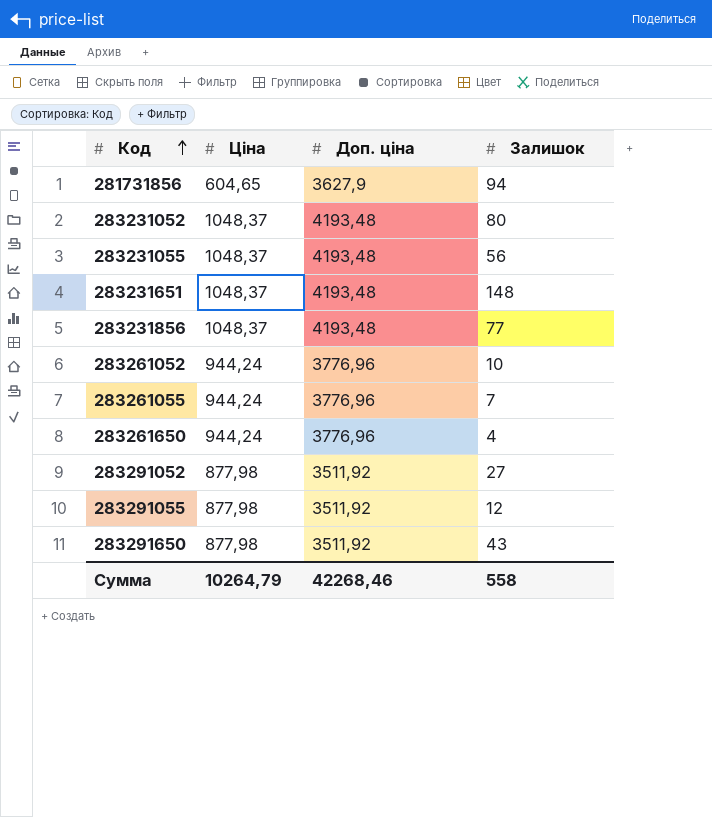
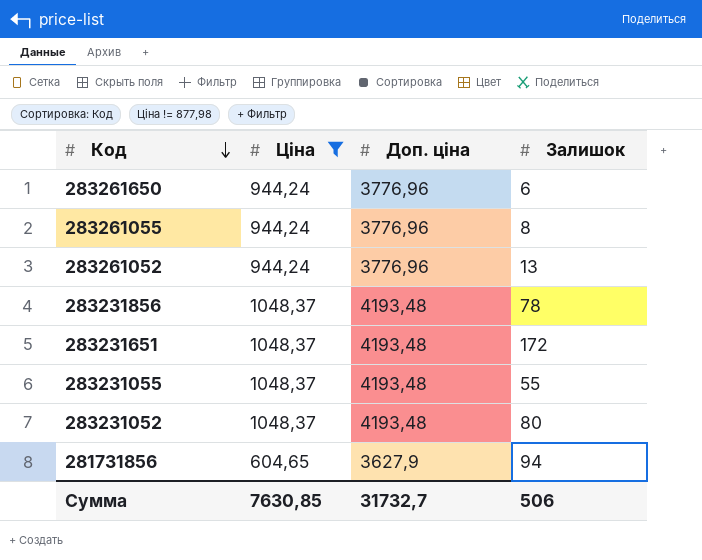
filter: none -> Ціна != 877,98
row order: Код ascending -> Код descending
283261650 | Залишок: 4 -> 6
283261055 | Залишок: 7 -> 8
283261052 | Залишок: 10 -> 13
283231856 | Залишок: 77 -> 78
283231651 | Залишок: 148 -> 172
283231055 | Залишок: 56 -> 55
Сумма | Ціна: 10264,79 -> 7630,85
Сумма | Доп. ціна: 42268,46 -> 31732,7
Сумма | Залишок: 558 -> 506

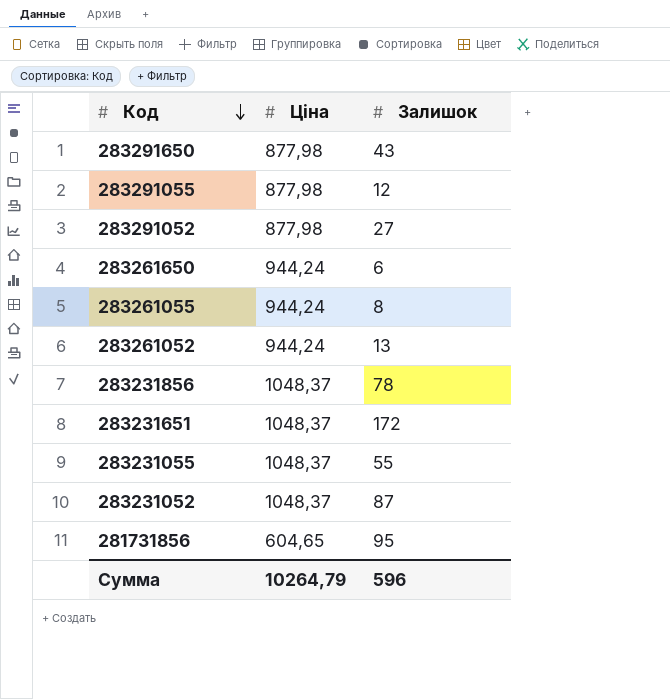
filter: Ціна != 877,98 -> none
column Доп. ціна | position: 3 -> none
283231052 | Залишок: 80 -> 87
281731856 | Залишок: 94 -> 95
Сумма | Ціна: 7630,85 -> 10264,79
Сумма | Залишок: 506 -> 596

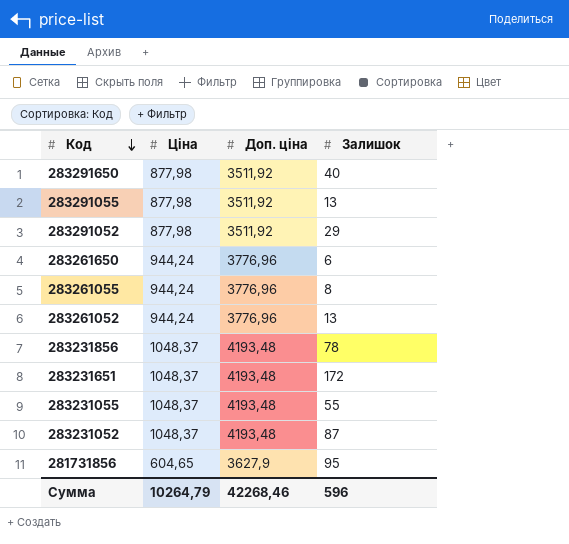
column Доп. ціна | position: none -> 3
283291650 | Залишок: 43 -> 40
283291055 | Залишок: 12 -> 13
283291052 | Залишок: 27 -> 29

